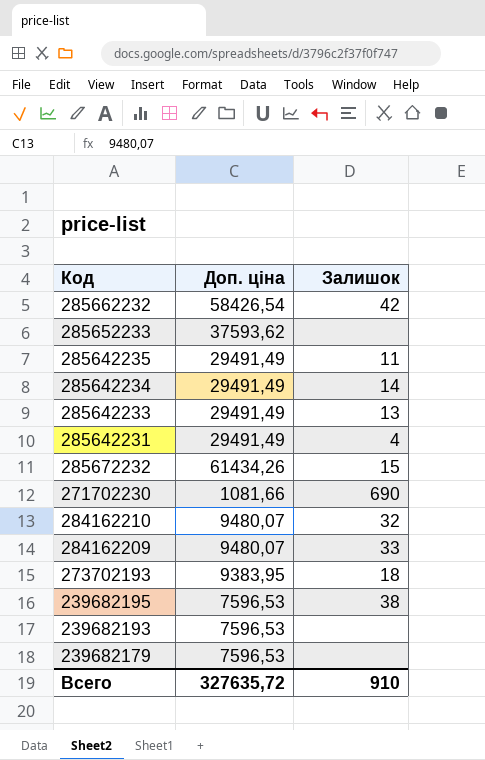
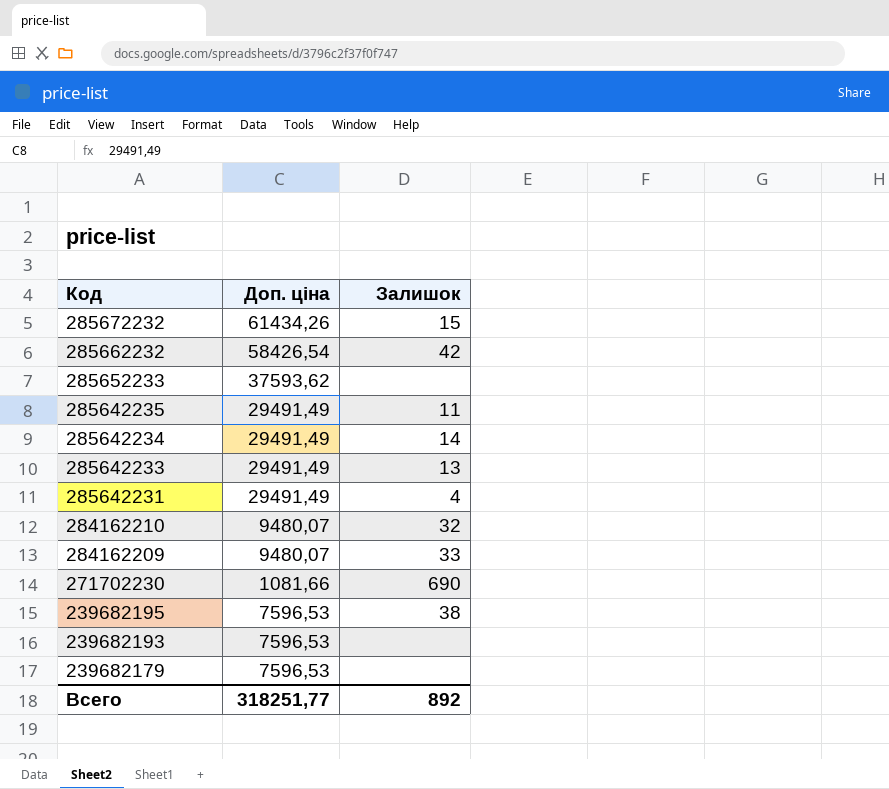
row order: none -> Код descending
row 273702193: 9383,95 | 18 -> none
Всего | Доп. ціна: 327635,72 -> 318251,77
Всего | Залишок: 910 -> 892

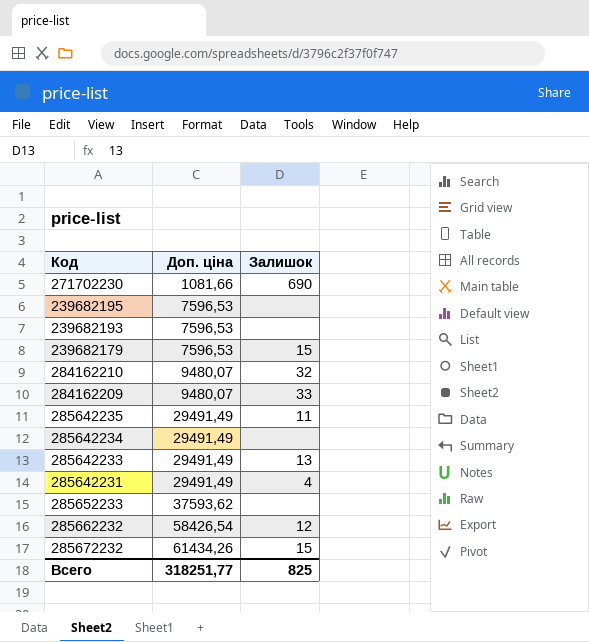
row order: Код descending -> Доп. ціна ascending
239682195 | Залишок: 38 -> none
239682179 | Залишок: none -> 15
285642234 | Залишок: 14 -> none
285662232 | Залишок: 42 -> 12
Всего | Залишок: 892 -> 825

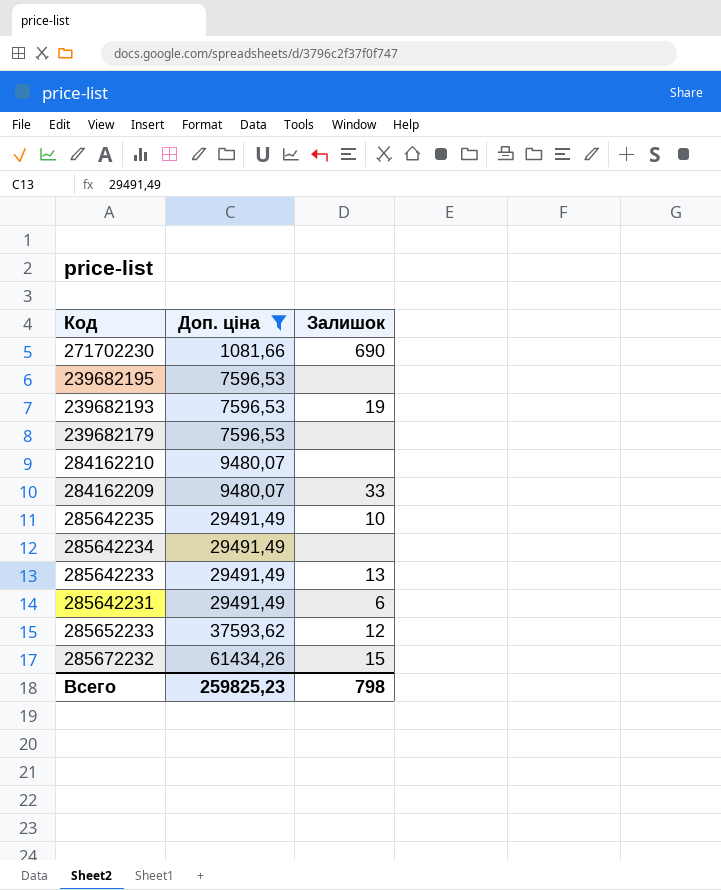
filter: none -> Доп. ціна != 58426,54
239682193 | Залишок: none -> 19
239682179 | Залишок: 15 -> none
284162210 | Залишок: 32 -> none
285642235 | Залишок: 11 -> 10
285642231 | Залишок: 4 -> 6
285652233 | Залишок: none -> 12
Всего | Доп. ціна: 318251,77 -> 259825,23
Всего | Залишок: 825 -> 798

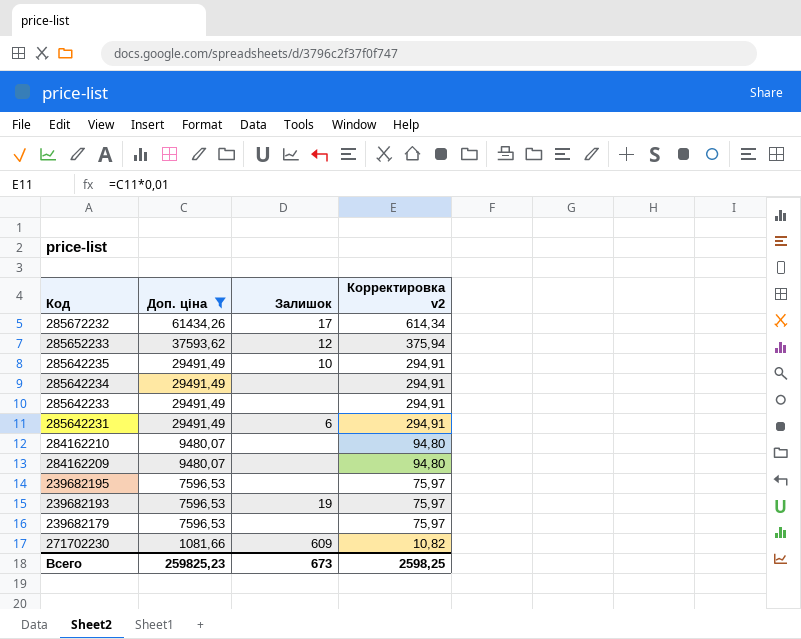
row order: Доп. ціна ascending -> Доп. ціна descending
column Корректировка v2 | formula: none -> [Доп. ціна] * 0,01
285672232 | Залишок: 15 -> 17
285642233 | Залишок: 13 -> none
284162209 | Залишок: 33 -> none
271702230 | Залишок: 690 -> 609
Всего | Залишок: 798 -> 673

